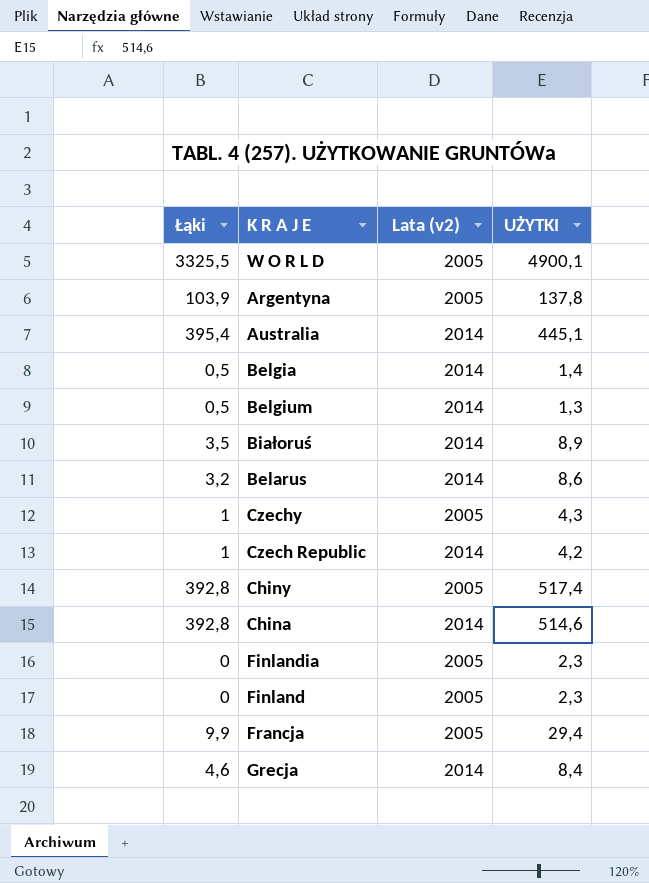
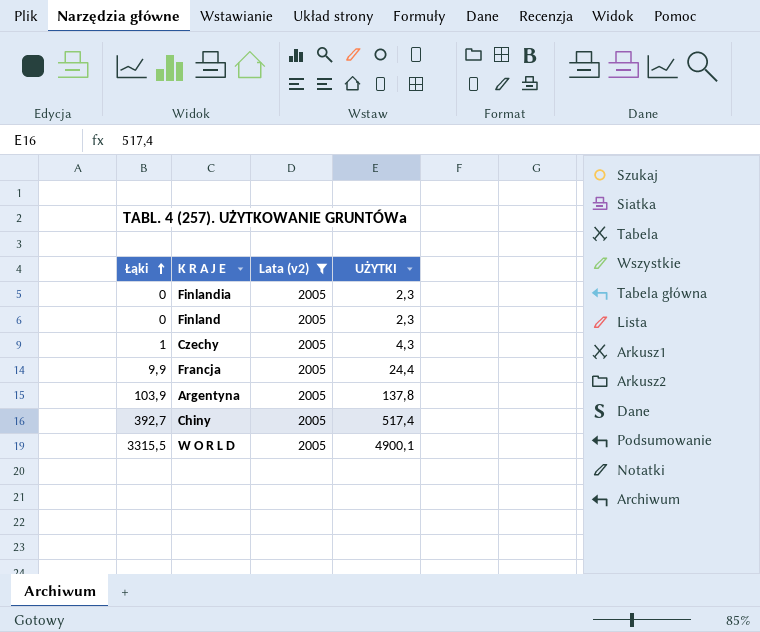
filter: none -> Lata (v2) = 2005
row order: none -> Łąki ascending
Francja | UŻYTKI: 29,4 -> 24,4
Chiny | Łąki: 392,8 -> 392,7
W O R L D | Łąki: 3325,5 -> 3315,5

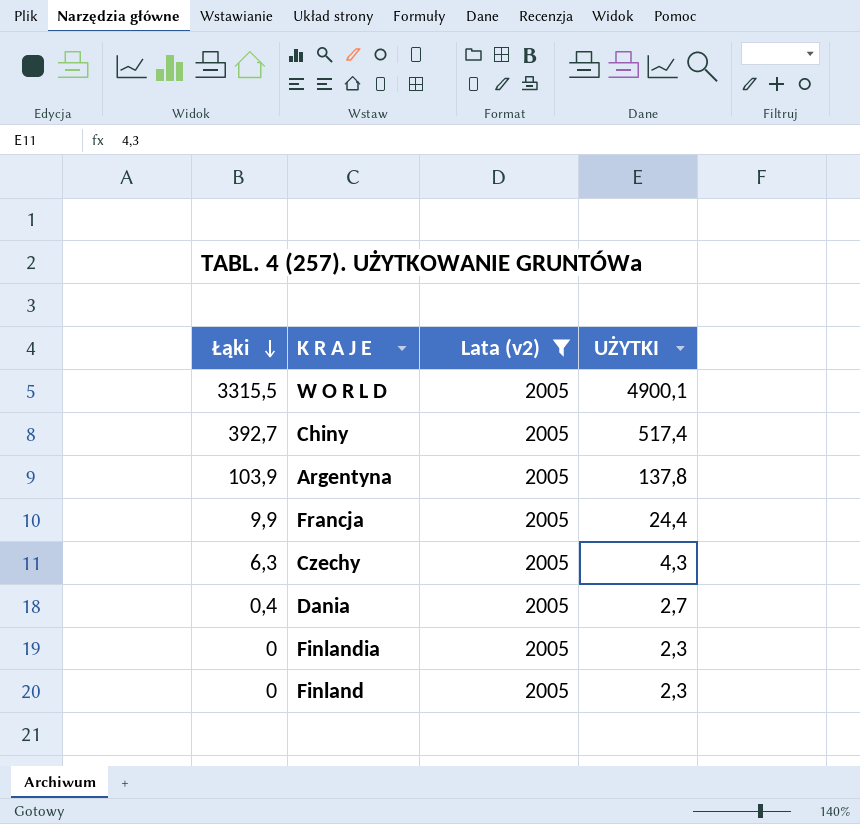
row order: Łąki ascending -> Łąki descending
Czechy | Łąki: 1 -> 6,3
row Dania: none -> 0,4 | 2005 | 2,7

